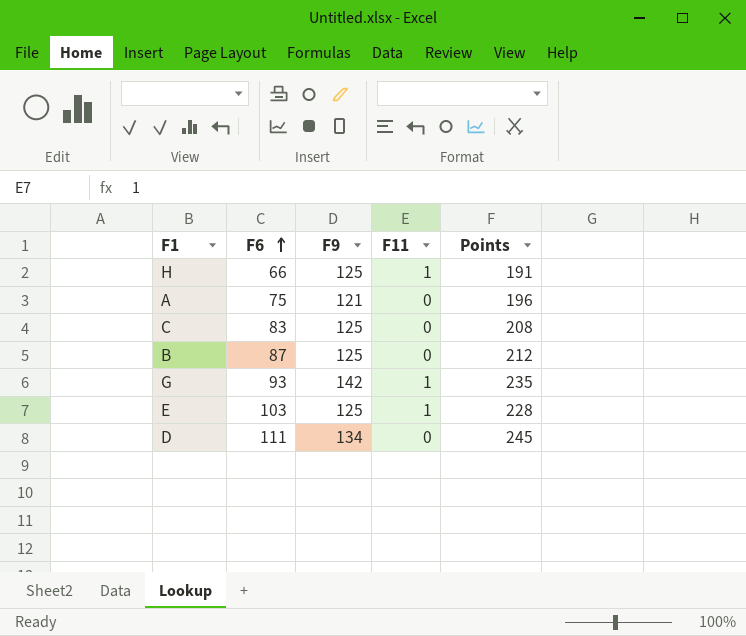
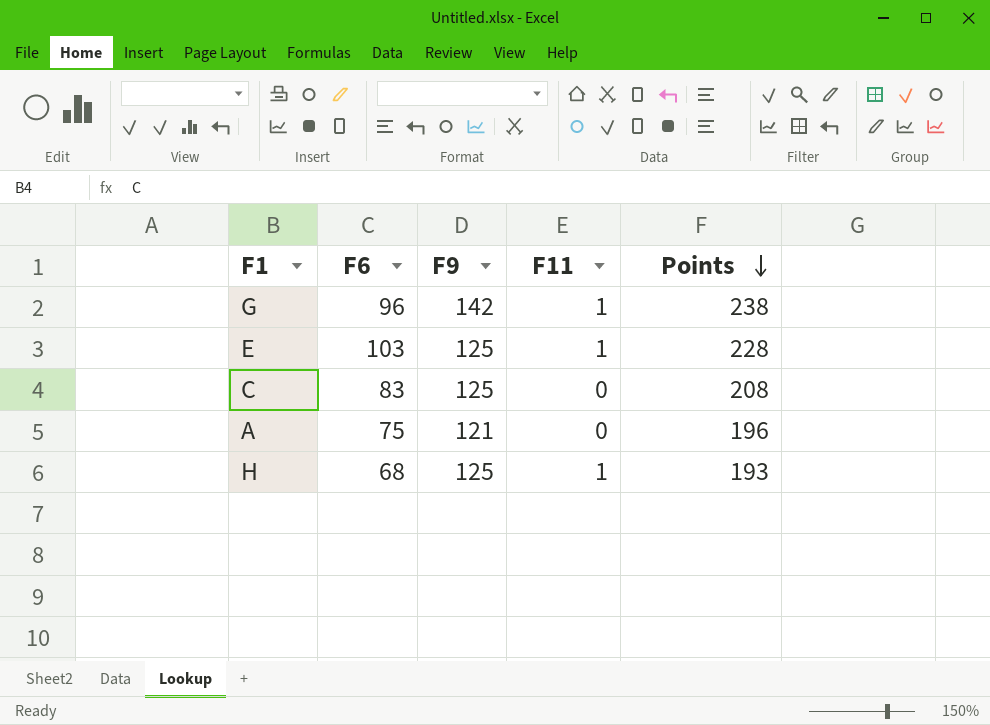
row order: F6 ascending -> Points descending
row B: 87 | 125 | 0 | 212 -> none
row D: 111 | 134 | 0 | 245 -> none
G | F6: 93 -> 96
G | Points: 235 -> 238
H | F6: 66 -> 68
H | Points: 191 -> 193

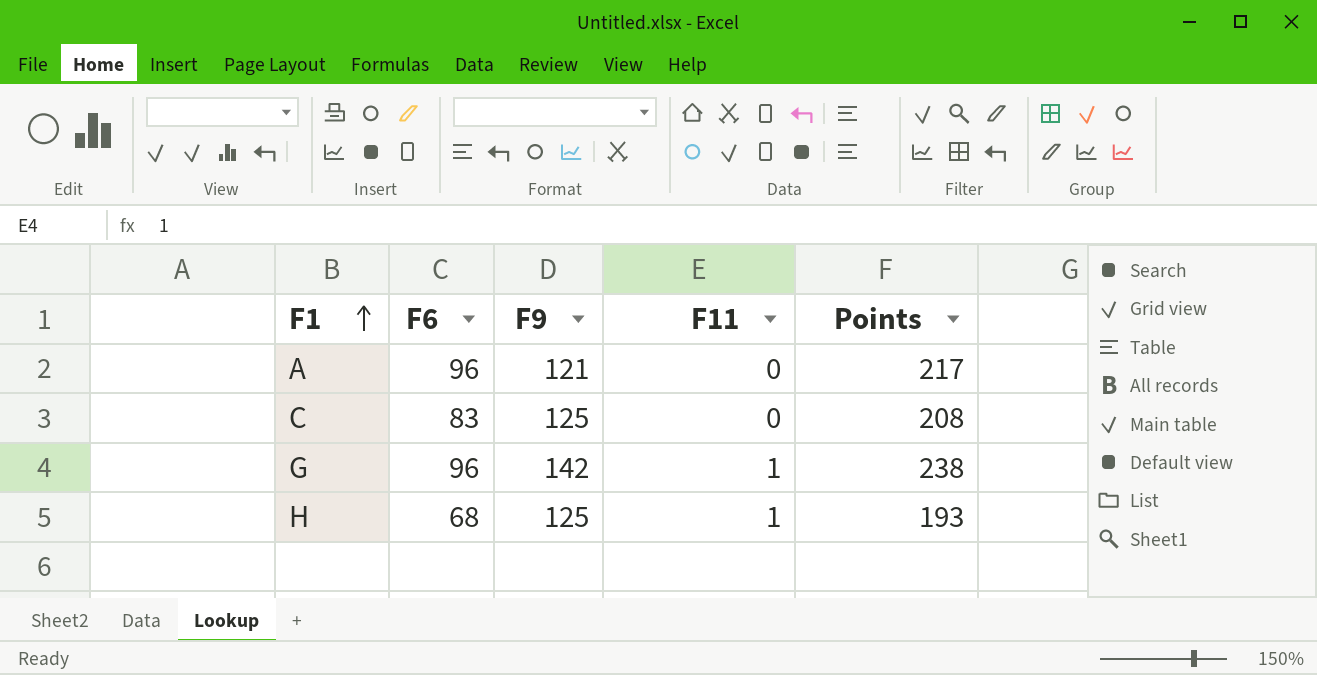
row order: Points descending -> F1 ascending
row E: 103 | 125 | 1 | 228 -> none
A | F6: 75 -> 96
A | Points: 196 -> 217

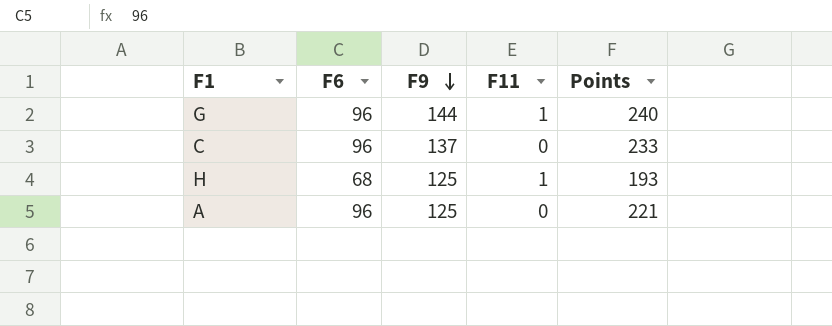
row order: F1 ascending -> F9 descending
G | F9: 142 -> 144
G | Points: 238 -> 240
C | F6: 83 -> 96
C | F9: 125 -> 137
C | Points: 208 -> 233
A | F9: 121 -> 125
A | Points: 217 -> 221

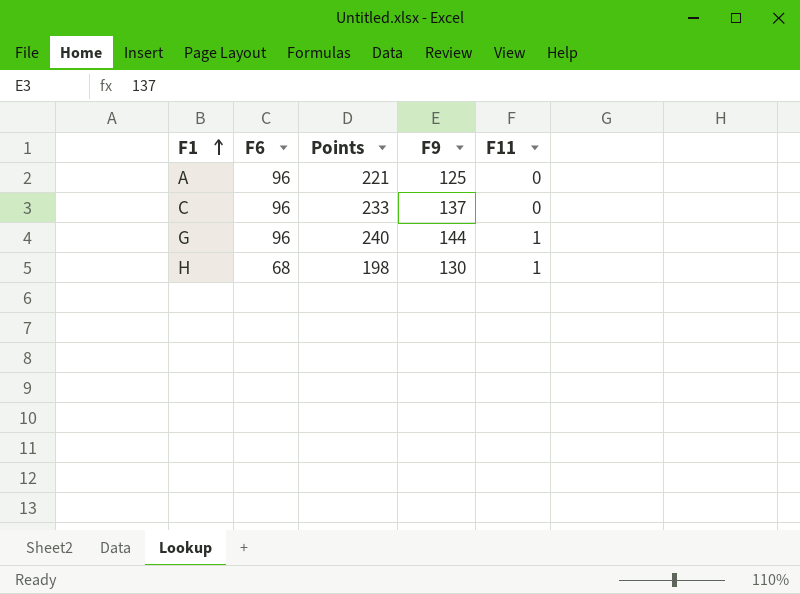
row order: F9 descending -> F1 ascending
column Points | position: 5 -> 3
H | Points: 193 -> 198
H | F9: 125 -> 130

